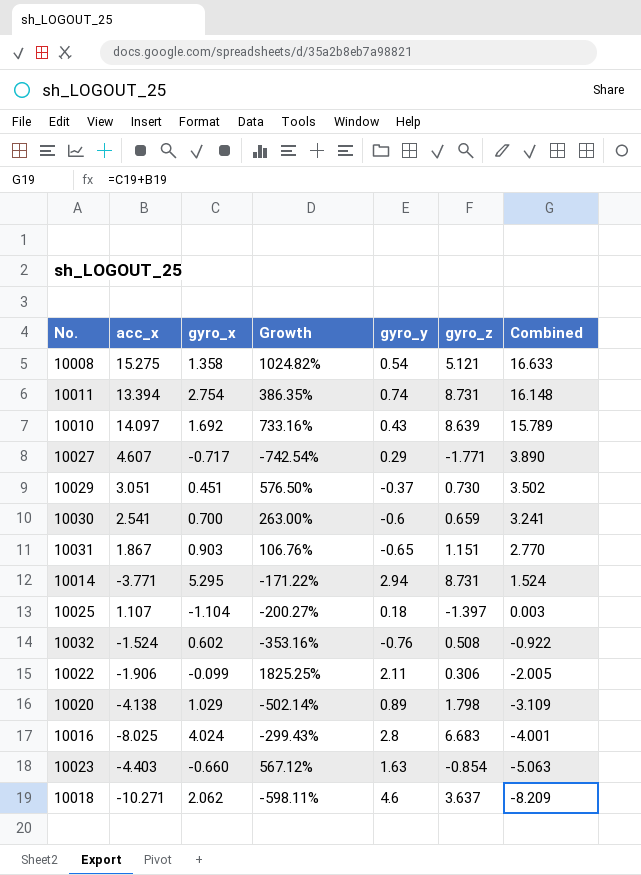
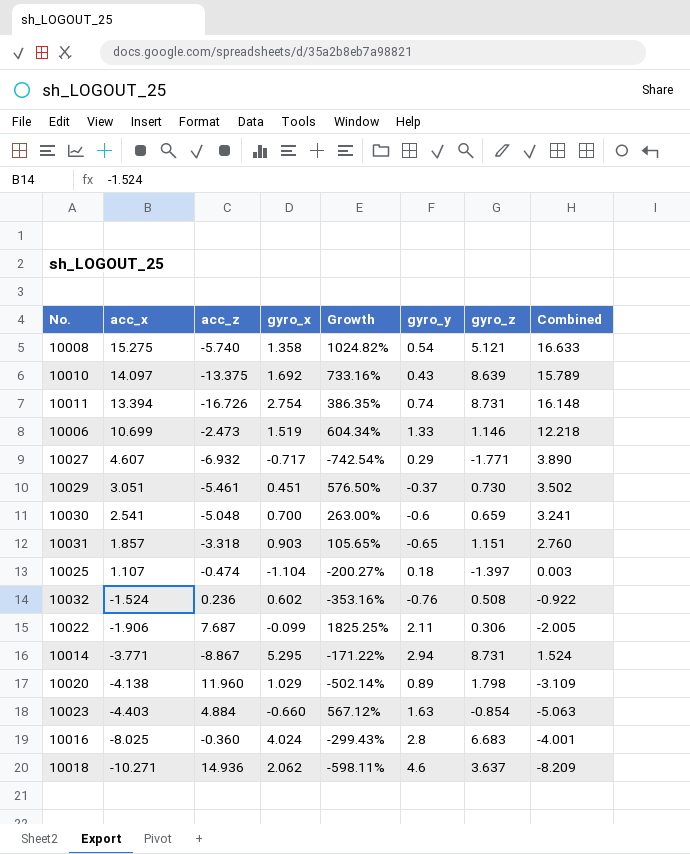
row order: Combined descending -> acc_x descending
column acc_z | position: none -> 3
row 10006: none -> 10.699 | -2.473 | 1.519 | 604.34% | 1.33 | 1.146 | 12.218
10031 | acc_x: 1.867 -> 1.857
10031 | Growth: 106.76% -> 105.65%
10031 | Combined: 2.770 -> 2.760

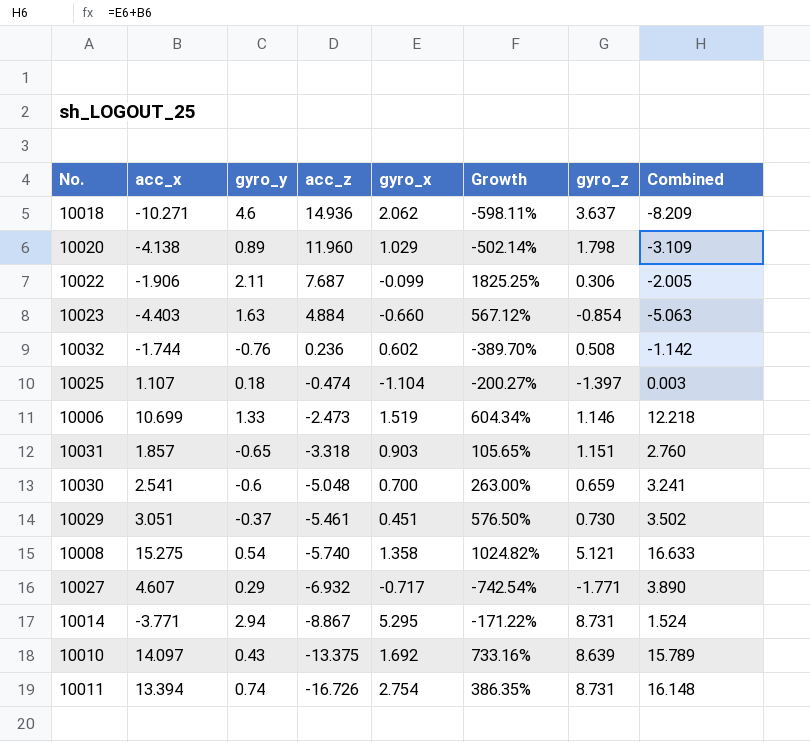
row order: acc_x descending -> acc_z descending
column gyro_y | position: 6 -> 3
row 10016: -8.025 | -0.360 | 4.024 | -299.43% | 2.8 | 6.683 | -4.001 -> none
10032 | acc_x: -1.524 -> -1.744
10032 | Growth: -353.16% -> -389.70%
10032 | Combined: -0.922 -> -1.142

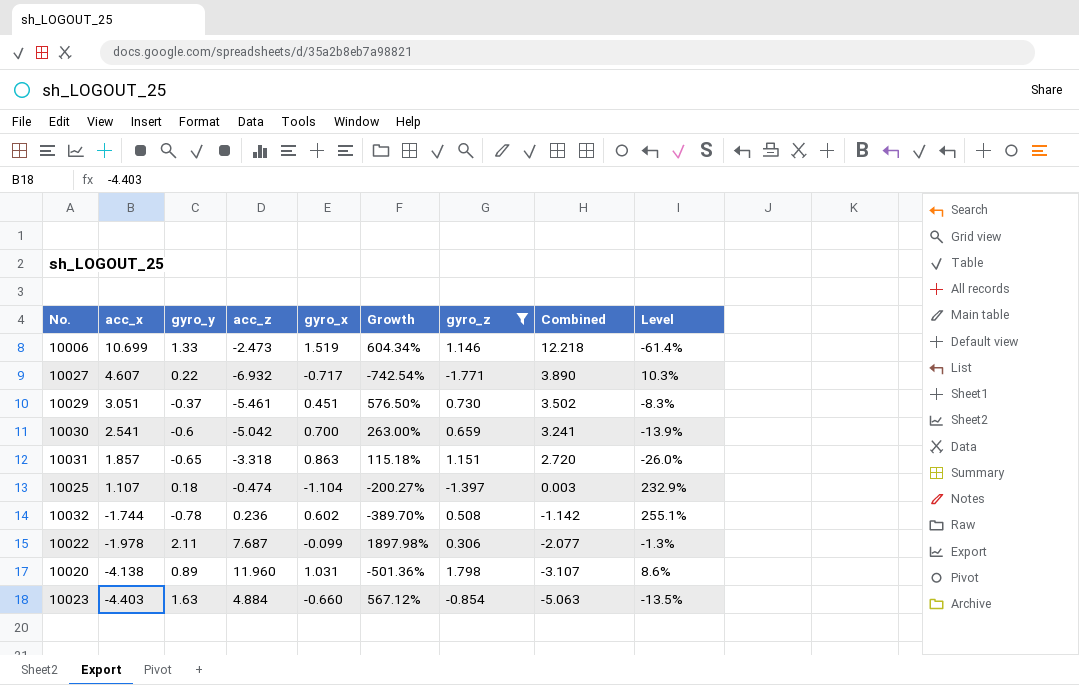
filter: none -> gyro_z <= 1.798
row order: acc_z descending -> acc_x descending
column Level | formula: none -> [gyro_x] / [acc_z]
10027 | gyro_y: 0.29 -> 0.22
10030 | acc_z: -5.048 -> -5.042
10031 | gyro_x: 0.903 -> 0.863
10031 | Growth: 105.65% -> 115.18%
10031 | Combined: 2.760 -> 2.720
10032 | gyro_y: -0.76 -> -0.78
10022 | acc_x: -1.906 -> -1.978
10022 | Growth: 1825.25% -> 1897.98%
10022 | Combined: -2.005 -> -2.077
10020 | gyro_x: 1.029 -> 1.031
10020 | Growth: -502.14% -> -501.36%
10020 | Combined: -3.109 -> -3.107

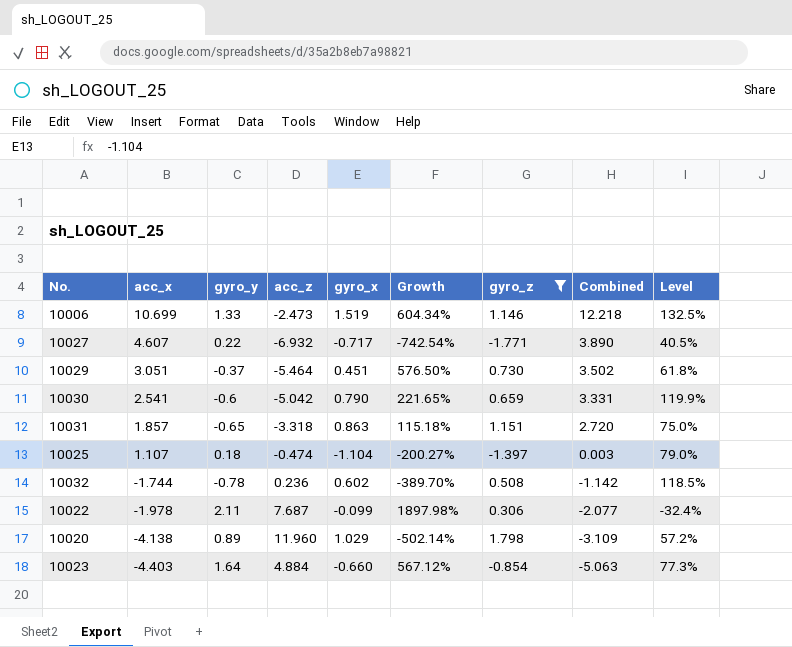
column Level | formula: [gyro_x] / [acc_z] -> [gyro_x] / [gyro_z]
10029 | acc_z: -5.461 -> -5.464
10030 | gyro_x: 0.700 -> 0.790
10030 | Growth: 263.00% -> 221.65%
10030 | Combined: 3.241 -> 3.331
10020 | gyro_x: 1.031 -> 1.029
10020 | Growth: -501.36% -> -502.14%
10020 | Combined: -3.107 -> -3.109
10023 | gyro_y: 1.63 -> 1.64

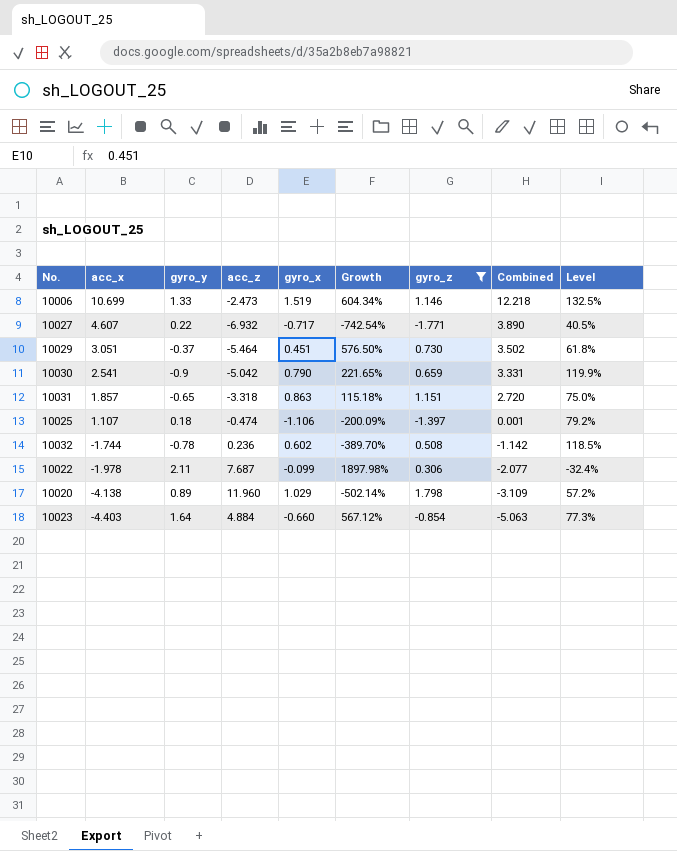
10030 | gyro_y: -0.6 -> -0.9
10025 | gyro_x: -1.104 -> -1.106
10025 | Growth: -200.27% -> -200.09%
10025 | Combined: 0.003 -> 0.001
10025 | Level: 79.0% -> 79.2%

